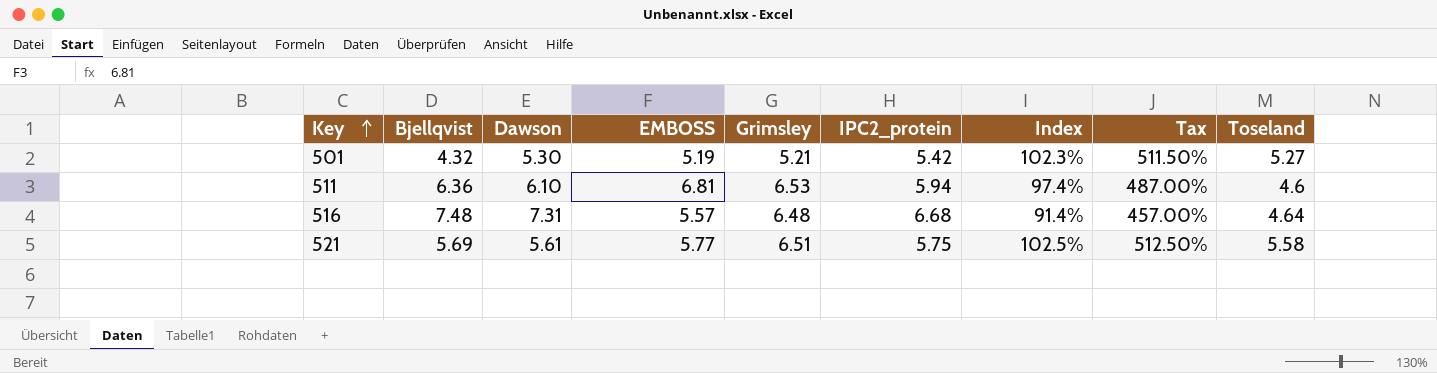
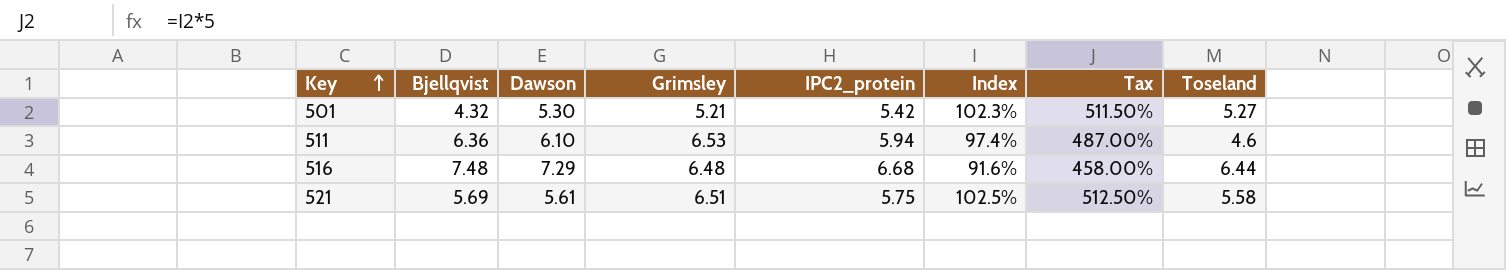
column EMBOSS | position: 4 -> none
516 | Dawson: 7.31 -> 7.29
516 | Index: 91.4% -> 91.6%
516 | Tax: 457.00% -> 458.00%
516 | Toseland: 4.64 -> 6.44

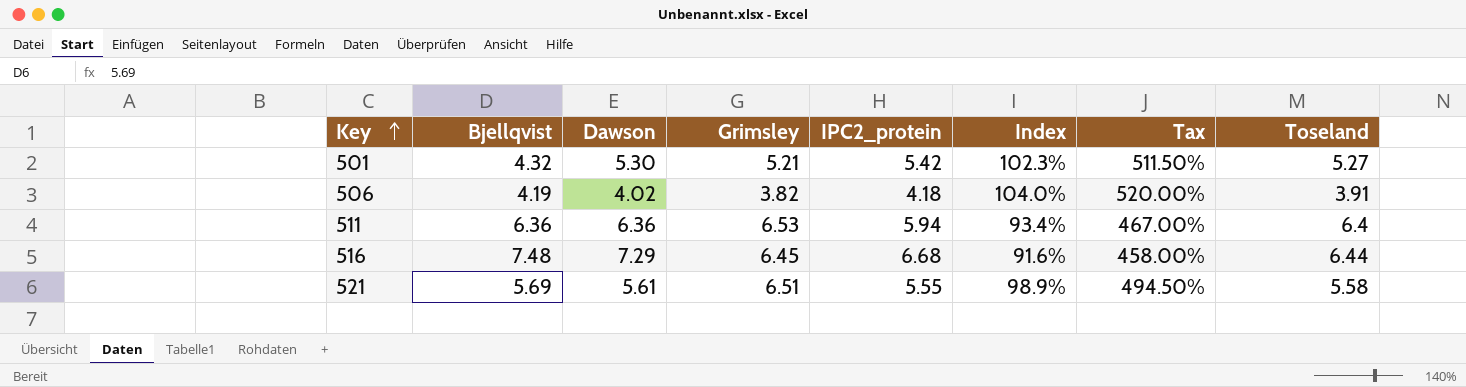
row 506: none -> 4.19 | 4.02 | 3.82 | 4.18 | 104.0% | 520.00% | 3.91
511 | Dawson: 6.10 -> 6.36
511 | Index: 97.4% -> 93.4%
511 | Tax: 487.00% -> 467.00%
511 | Toseland: 4.6 -> 6.4
516 | Grimsley: 6.48 -> 6.45
521 | IPC2_protein: 5.75 -> 5.55
521 | Index: 102.5% -> 98.9%
521 | Tax: 512.50% -> 494.50%

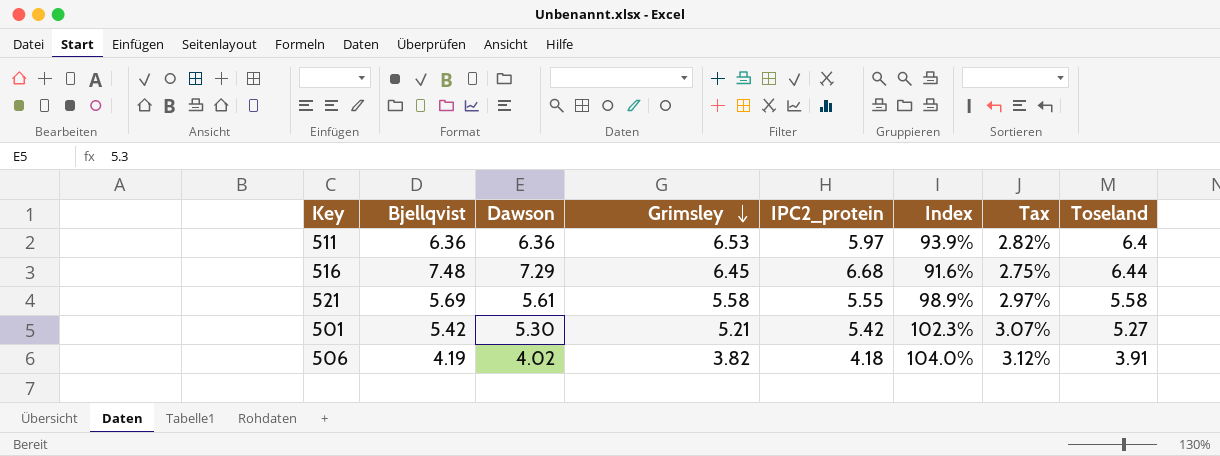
row order: Key ascending -> Grimsley descending
column Tax | formula: [Index] * 5 -> [Index] * 0.03
511 | IPC2_protein: 5.94 -> 5.97
511 | Index: 93.4% -> 93.9%
521 | Grimsley: 6.51 -> 5.58
501 | Bjellqvist: 4.32 -> 5.42

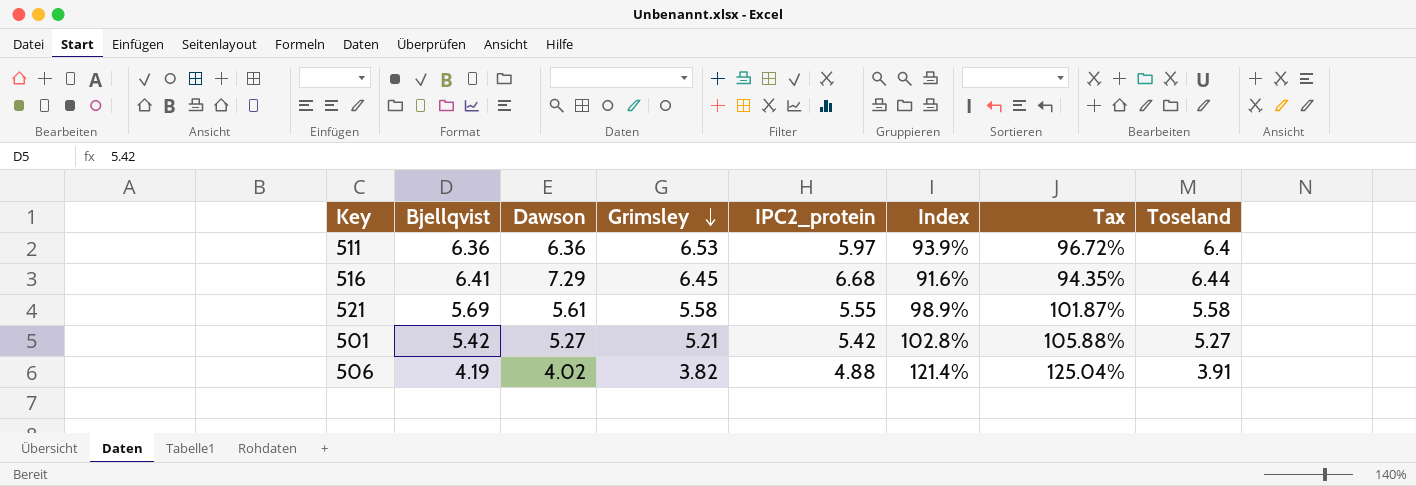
column Tax | formula: [Index] * 0.03 -> [Index] * 1.03
516 | Bjellqvist: 7.48 -> 6.41
501 | Dawson: 5.30 -> 5.27
501 | Index: 102.3% -> 102.8%
506 | IPC2_protein: 4.18 -> 4.88
506 | Index: 104.0% -> 121.4%

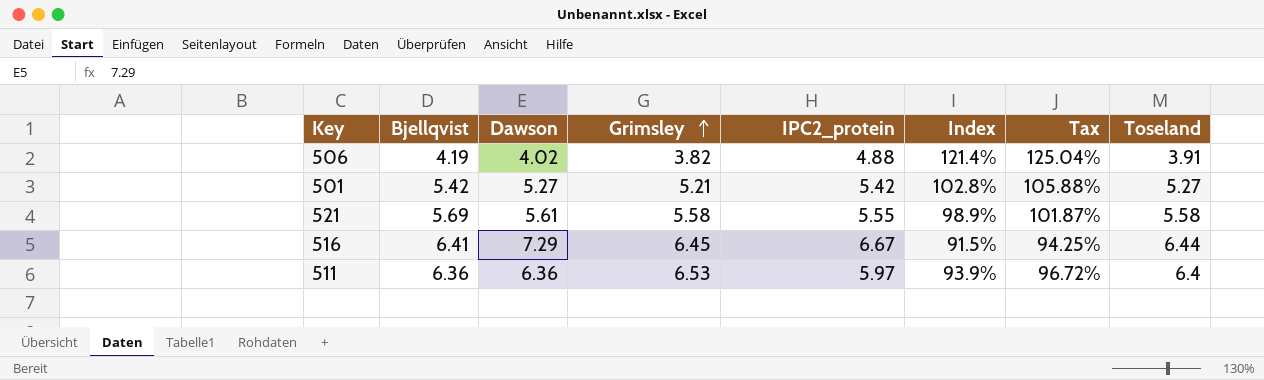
row order: Grimsley descending -> Grimsley ascending
516 | IPC2_protein: 6.68 -> 6.67
516 | Index: 91.6% -> 91.5%
516 | Tax: 94.35% -> 94.25%

